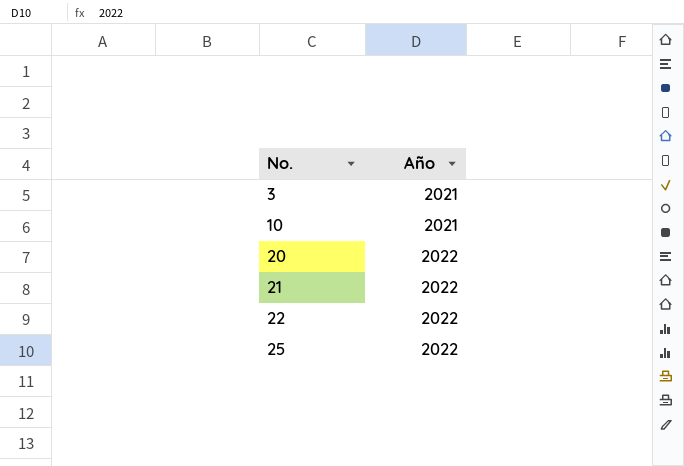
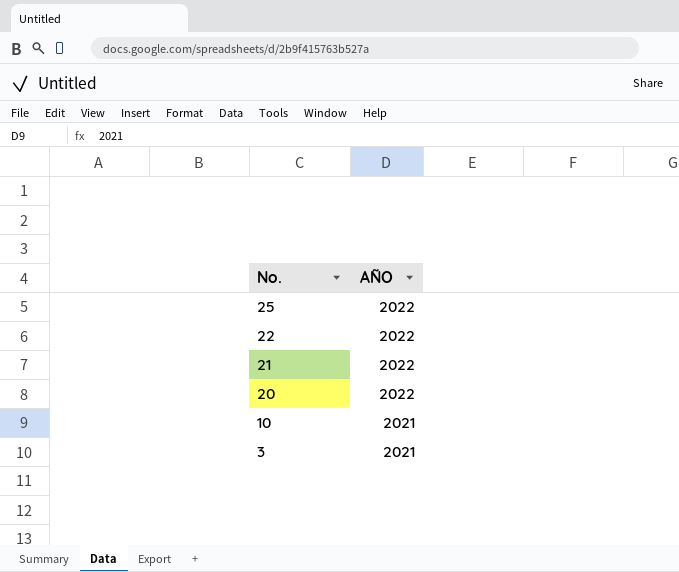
row order: No. ascending -> No. descending
column name: Año -> AÑO

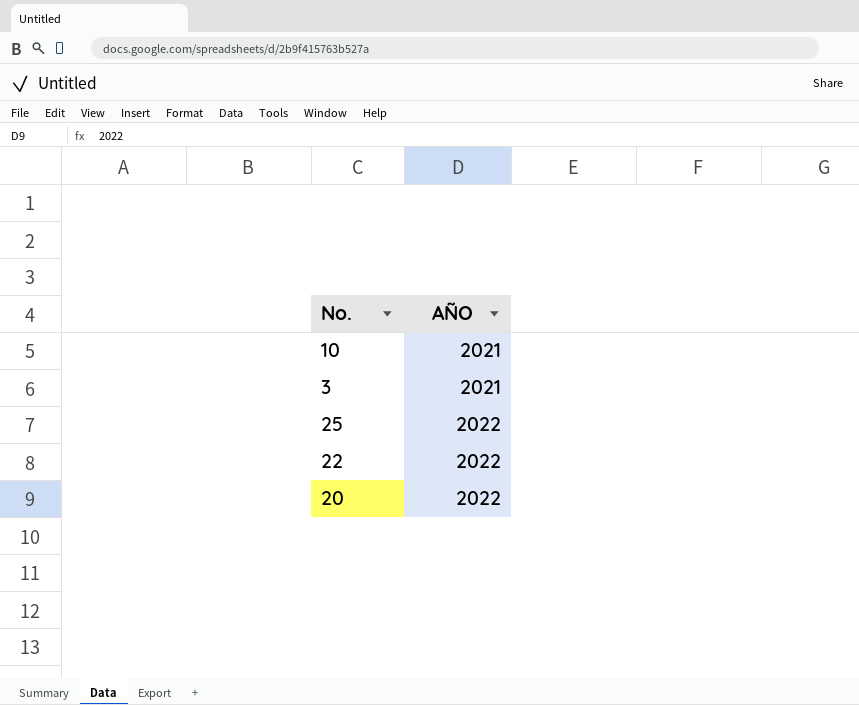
row order: No. descending -> AÑO ascending
row 21: 2022 -> none

